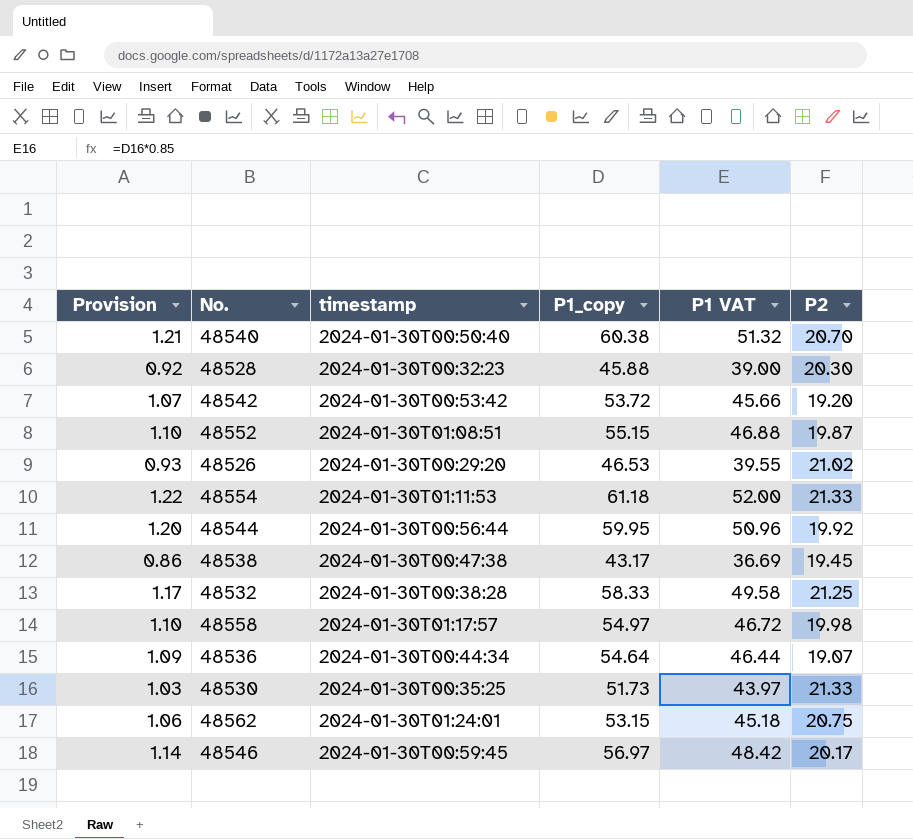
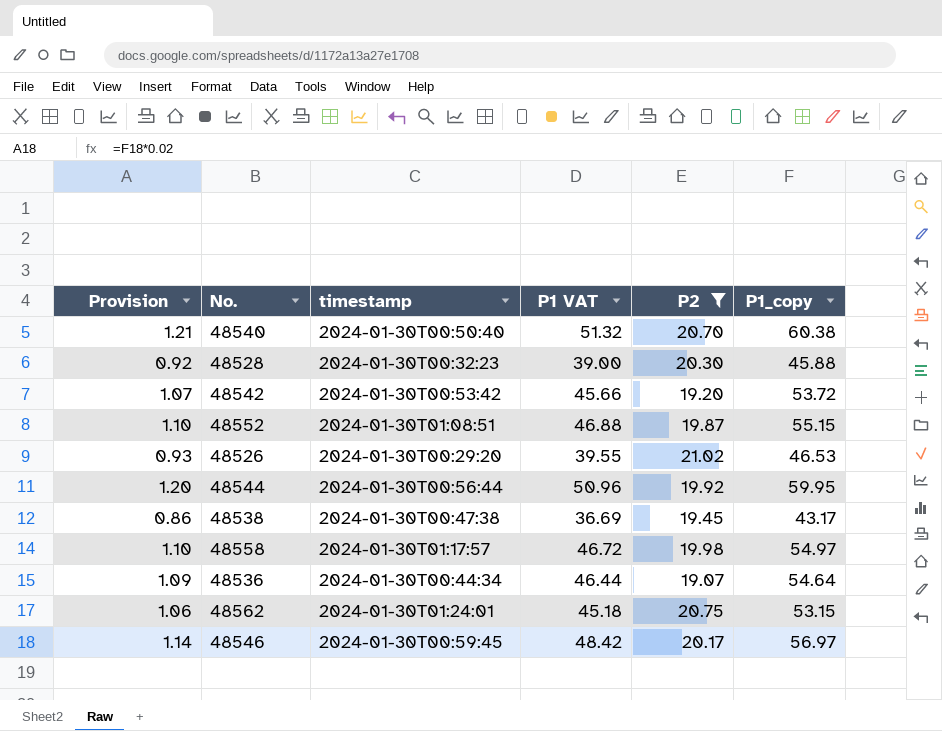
filter: none -> P2 <= 21.02
column P1_copy | position: 4 -> 6

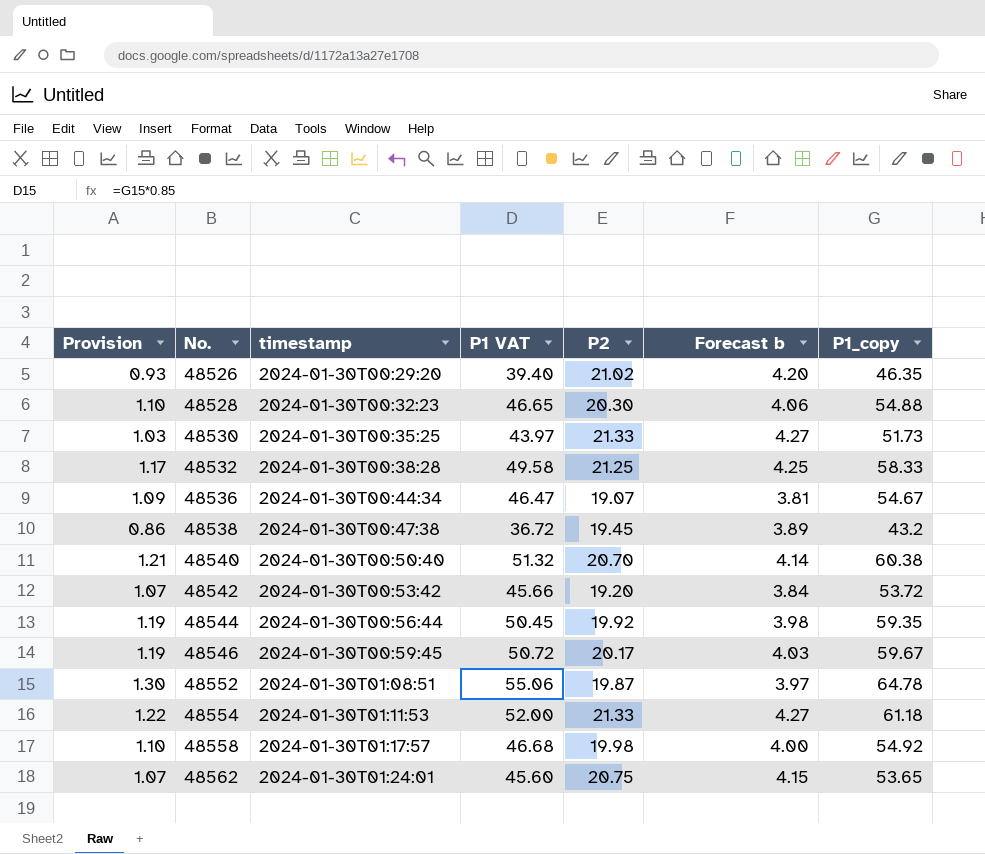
filter: P2 <= 21.02 -> none
row order: none -> No. ascending
column Forecast b | formula: none -> [P2] * 0.2
48526 | P1 VAT: 39.55 -> 39.40
48526 | P1_copy: 46.53 -> 46.35
48528 | Provision: 0.92 -> 1.10
48528 | P1 VAT: 39.00 -> 46.65
48528 | P1_copy: 45.88 -> 54.88
48536 | P1 VAT: 46.44 -> 46.47
48536 | P1_copy: 54.64 -> 54.67
48538 | P1 VAT: 36.69 -> 36.72
48538 | P1_copy: 43.17 -> 43.2
48544 | Provision: 1.20 -> 1.19
48544 | P1 VAT: 50.96 -> 50.45
48544 | P1_copy: 59.95 -> 59.35
48546 | Provision: 1.14 -> 1.19
48546 | P1 VAT: 48.42 -> 50.72
48546 | P1_copy: 56.97 -> 59.67
48552 | Provision: 1.10 -> 1.30
48552 | P1 VAT: 46.88 -> 55.06
48552 | P1_copy: 55.15 -> 64.78
48558 | P1 VAT: 46.72 -> 46.68
48558 | P1_copy: 54.97 -> 54.92
48562 | Provision: 1.06 -> 1.07
48562 | P1 VAT: 45.18 -> 45.60
48562 | P1_copy: 53.15 -> 53.65

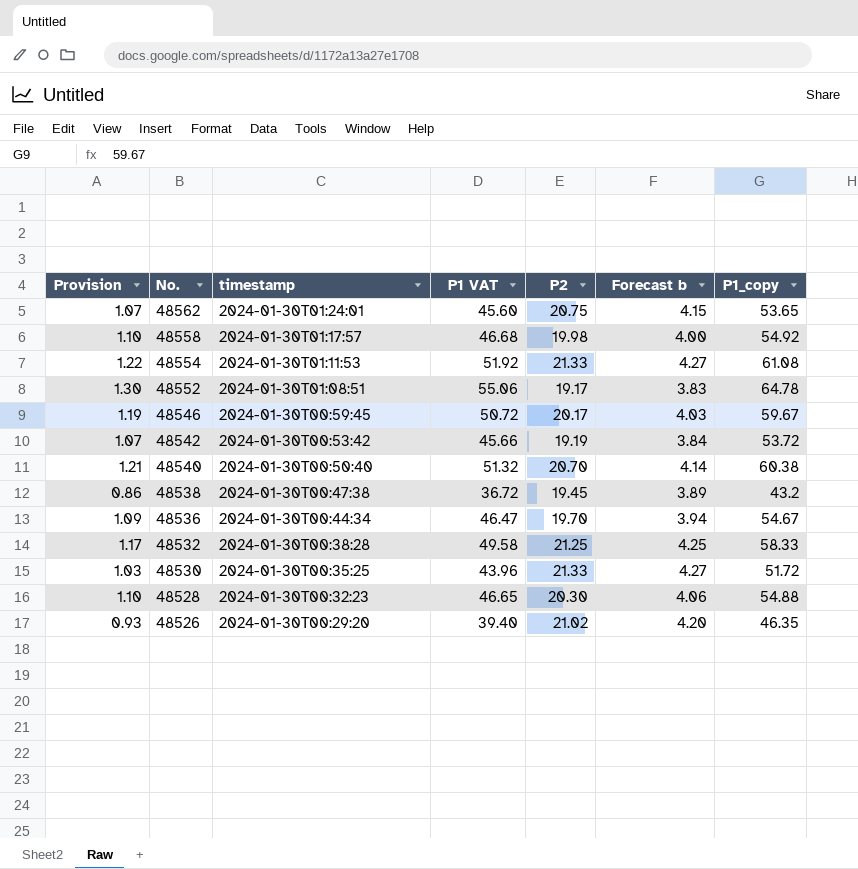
row order: No. ascending -> No. descending
row 48544: 1.19 | 2024-01-30T00:56:44 | 50.45 | 19.92 | 3.98 | 59.35 -> none
48554 | P1 VAT: 52.00 -> 51.92
48554 | P1_copy: 61.18 -> 61.08
48552 | P2: 19.87 -> 19.17
48552 | Forecast b: 3.97 -> 3.83
48542 | P2: 19.20 -> 19.19
48536 | P2: 19.07 -> 19.70
48536 | Forecast b: 3.81 -> 3.94
48530 | P1 VAT: 43.97 -> 43.96
48530 | P1_copy: 51.73 -> 51.72

